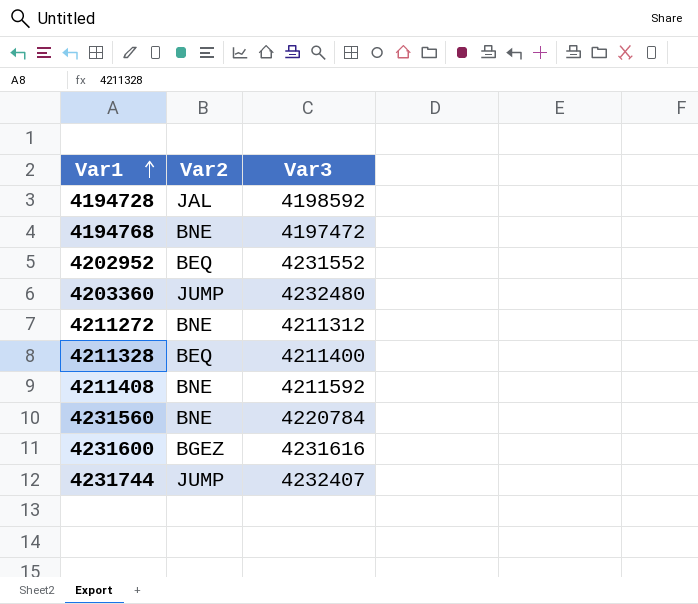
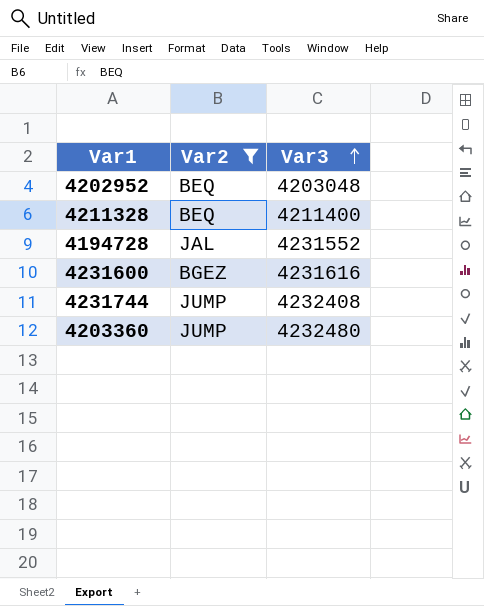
filter: none -> Var2 != BNE
row order: Var1 ascending -> Var3 ascending
4202952 | Var3: 4231552 -> 4203048
4194728 | Var3: 4198592 -> 4231552
4231744 | Var3: 4232407 -> 4232408

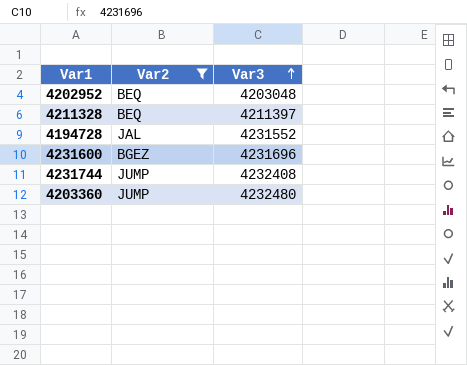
4211328 | Var3: 4211400 -> 4211397
4231600 | Var3: 4231616 -> 4231696

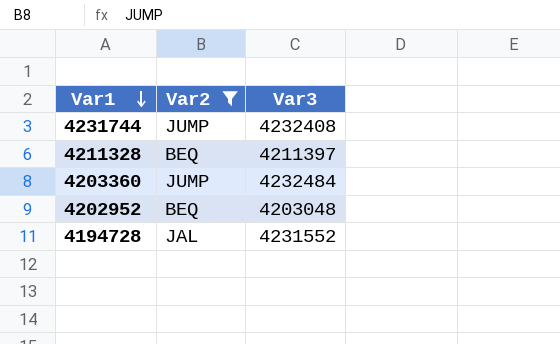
row order: Var3 ascending -> Var1 descending
row 4231600: BGEZ | 4231696 -> none
4203360 | Var3: 4232480 -> 4232484

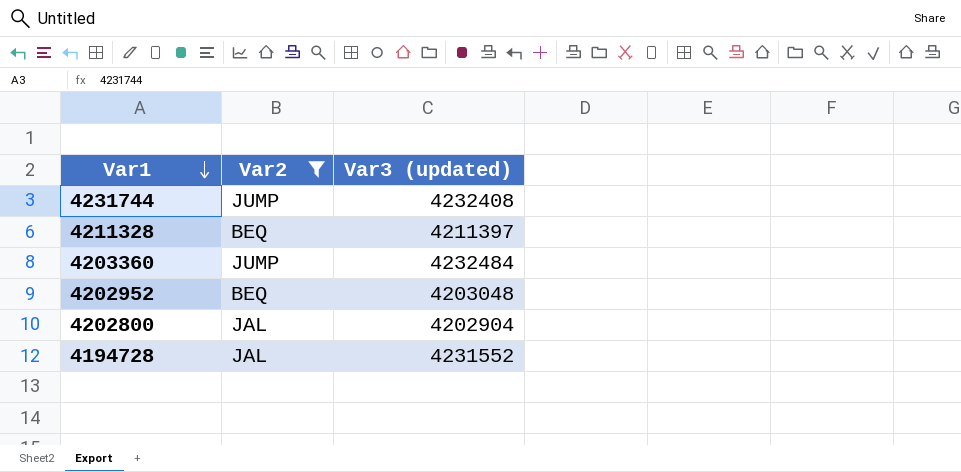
column name: Var3 -> Var3 (updated)
row 4202800: none -> JAL | 4202904

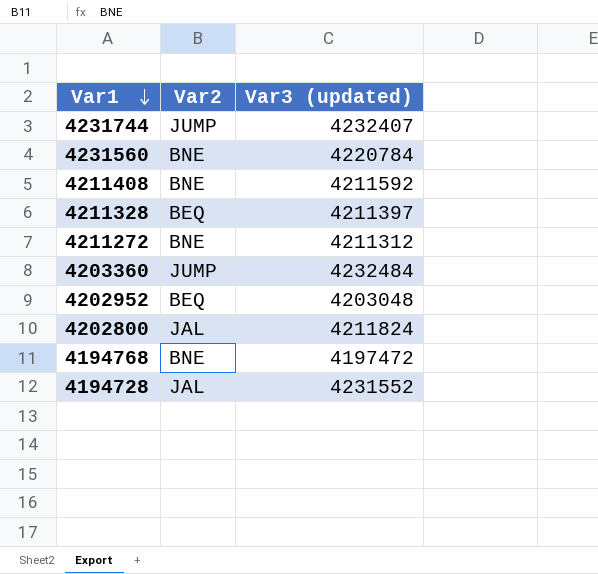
filter: Var2 != BNE -> none
4231744 | Var3 (updated): 4232408 -> 4232407
4202800 | Var3 (updated): 4202904 -> 4211824

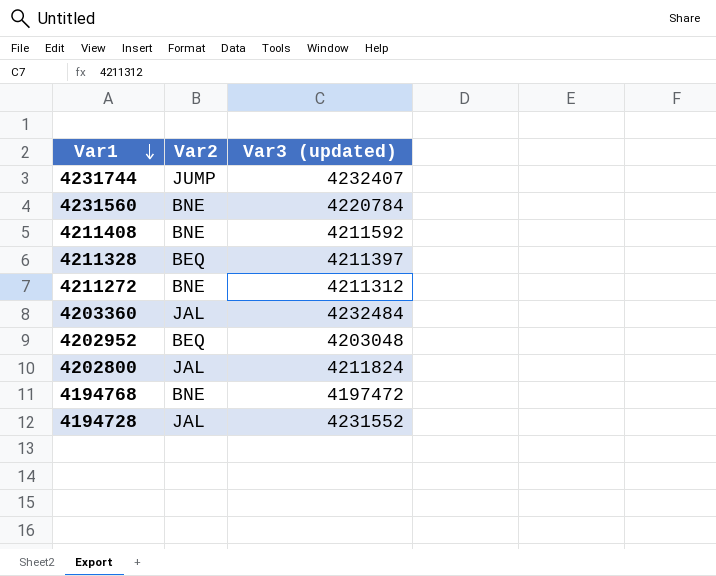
4203360 | Var2: JUMP -> JAL

